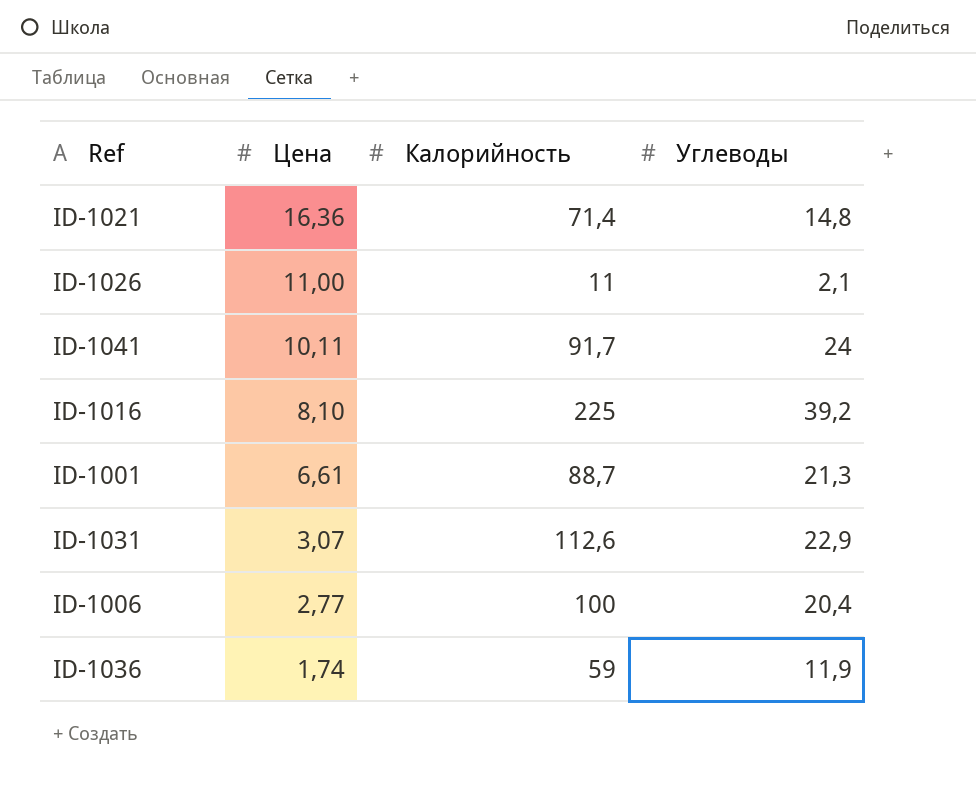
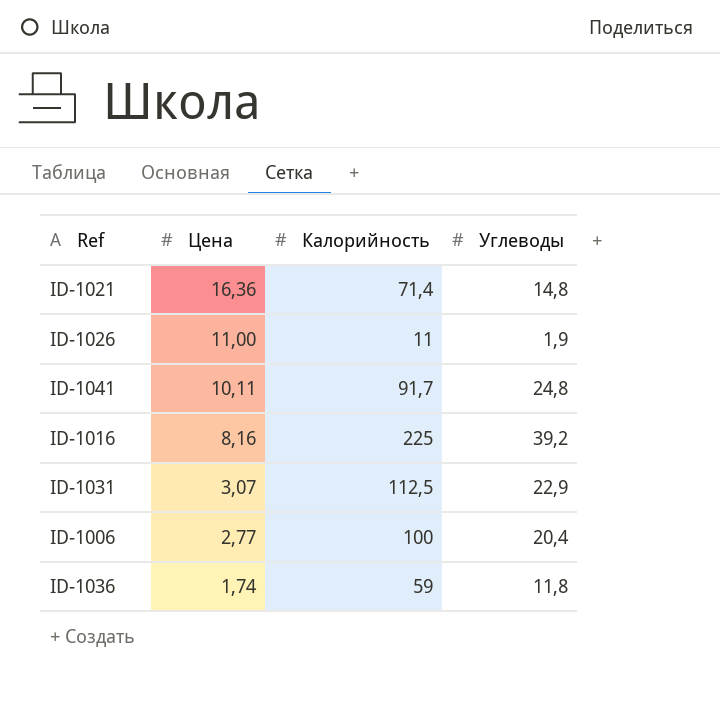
row ID-1001: 6,61 | 88,7 | 21,3 -> none
ID-1026 | Углеводы: 2,1 -> 1,9
ID-1041 | Углеводы: 24 -> 24,8
ID-1016 | Цена: 8,10 -> 8,16
ID-1031 | Калорийность: 112,6 -> 112,5
ID-1036 | Углеводы: 11,9 -> 11,8

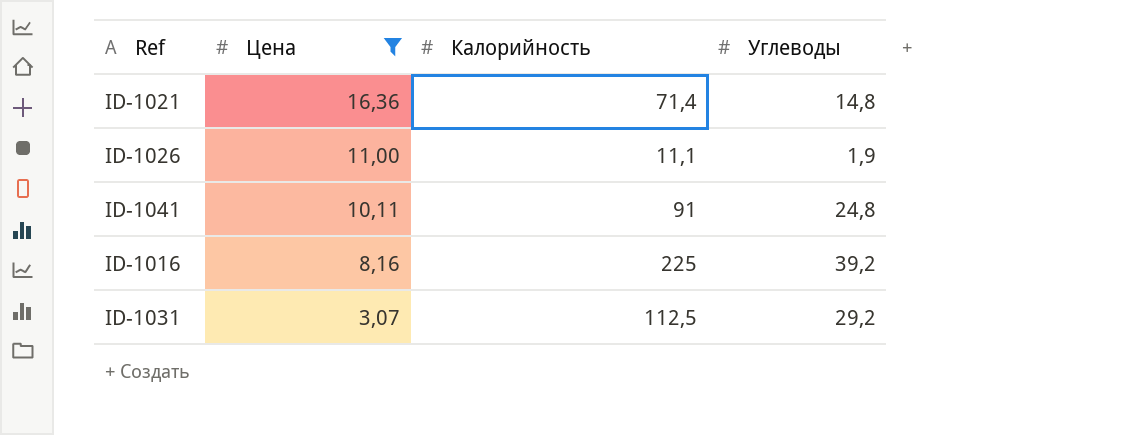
filter: none -> Цена >= 3,07
ID-1026 | Калорийность: 11 -> 11,1
ID-1041 | Калорийность: 91,7 -> 91
ID-1031 | Углеводы: 22,9 -> 29,2

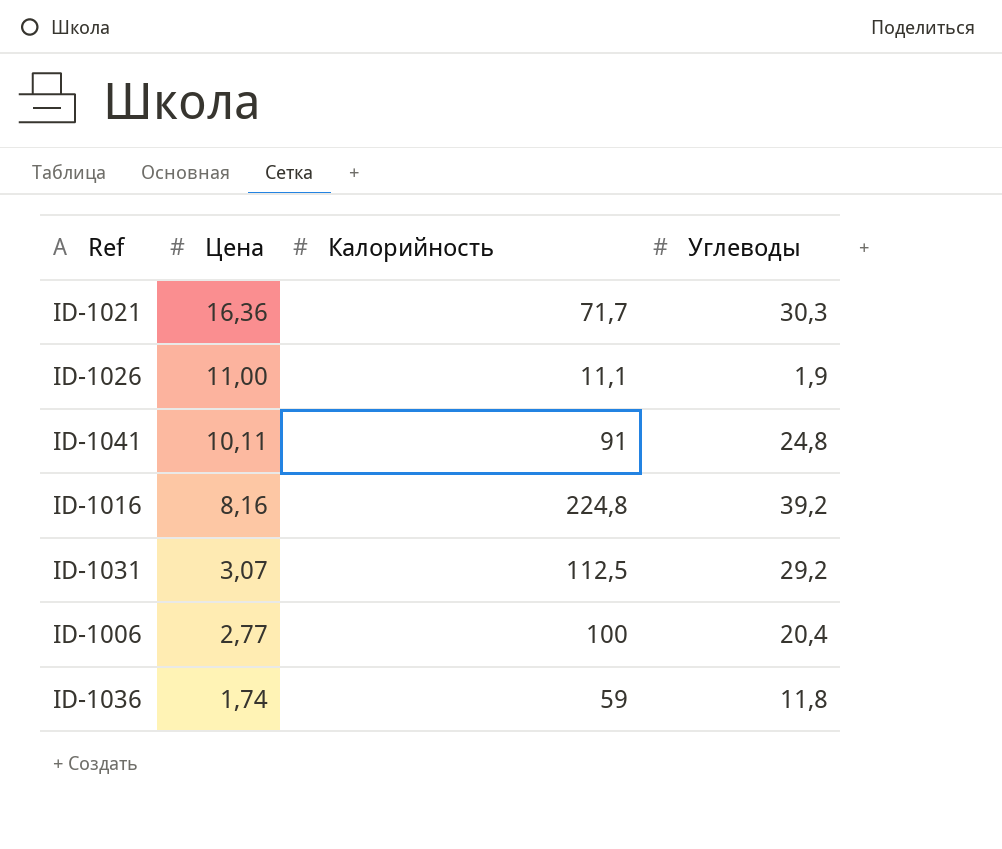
filter: Цена >= 3,07 -> none
ID-1021 | Калорийность: 71,4 -> 71,7
ID-1021 | Углеводы: 14,8 -> 30,3
ID-1016 | Калорийность: 225 -> 224,8

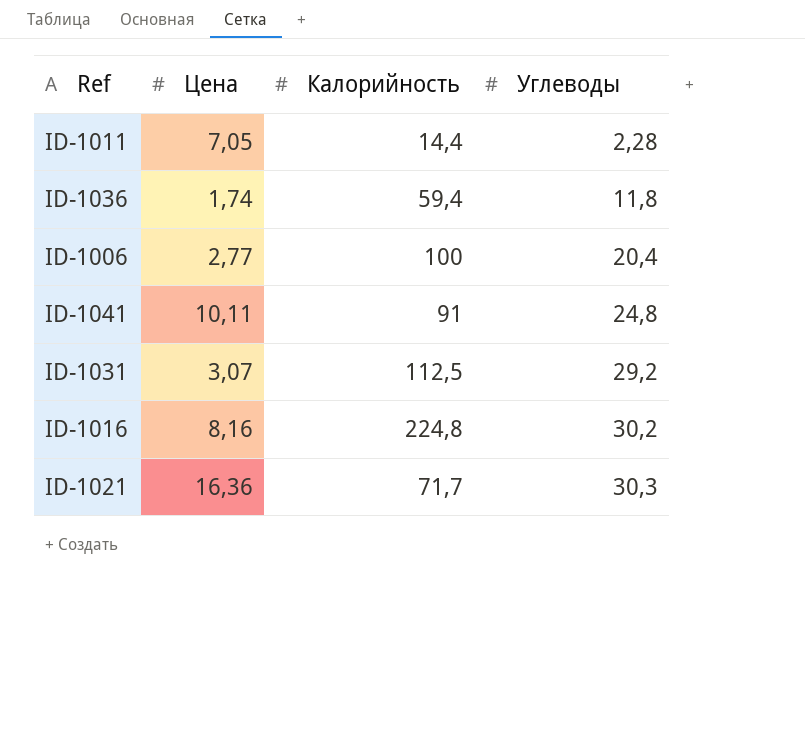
row order: Цена descending -> Углеводы ascending
row ID-1026: 11,00 | 11,1 | 1,9 -> none
row ID-1011: none -> 7,05 | 14,4 | 2,28
ID-1036 | Калорийность: 59 -> 59,4
ID-1016 | Углеводы: 39,2 -> 30,2

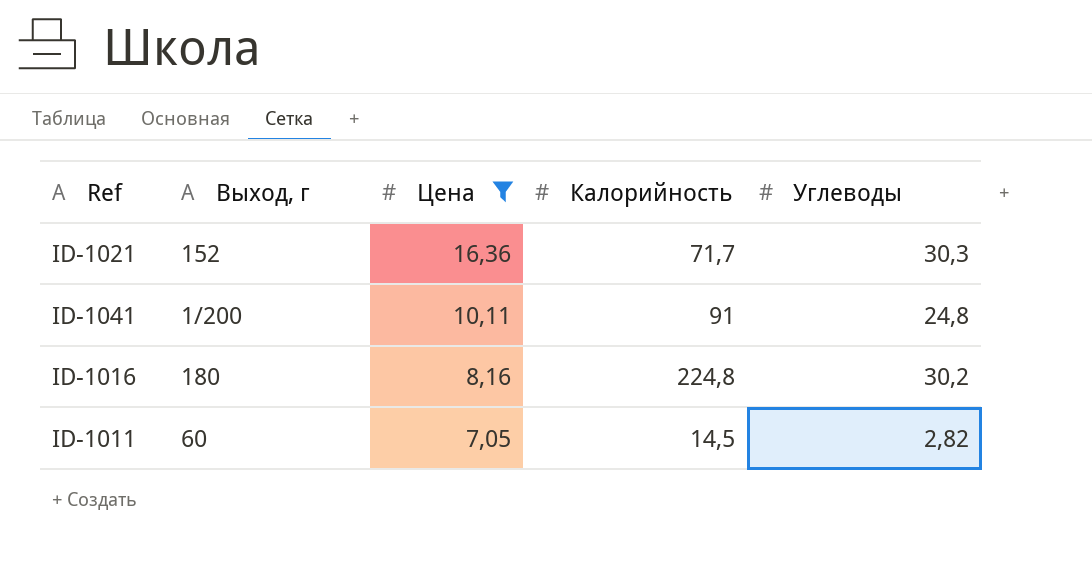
filter: none -> Цена >= 7,05
row order: Углеводы ascending -> Цена descending
column Выход, г | position: none -> 2
ID-1011 | Калорийность: 14,4 -> 14,5
ID-1011 | Углеводы: 2,28 -> 2,82

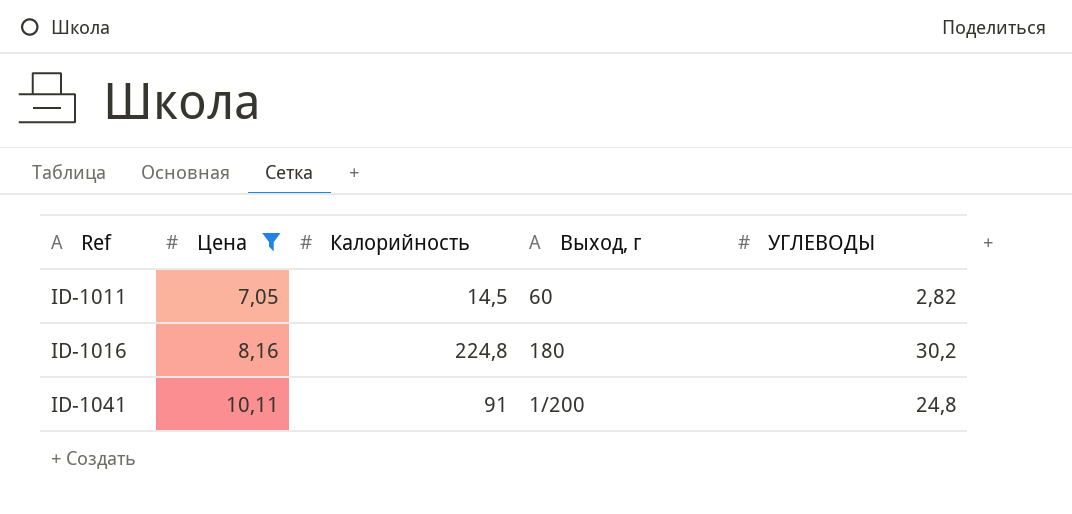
row order: Цена descending -> Ref ascending
column Выход, г | position: 2 -> 4
column name: Углеводы -> УГЛЕВОДЫ
row ID-1021: 152 | 16,36 | 71,7 | 30,3 -> none

